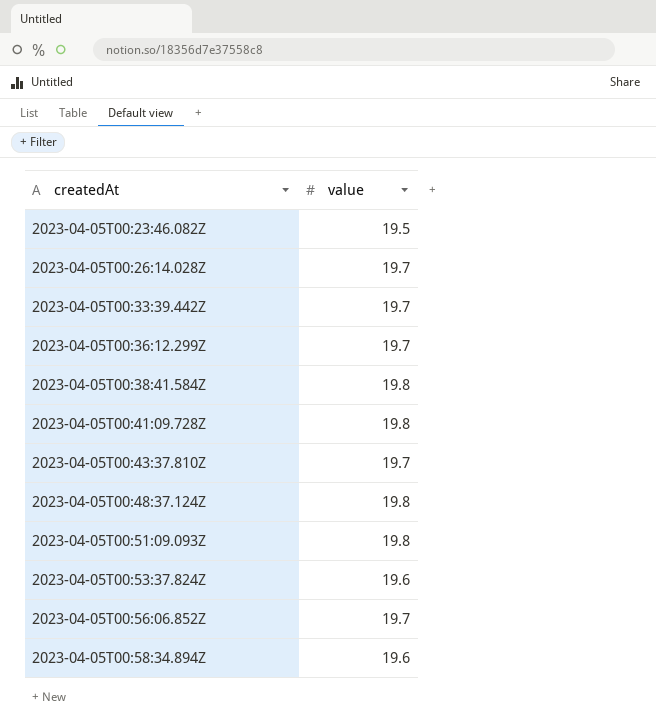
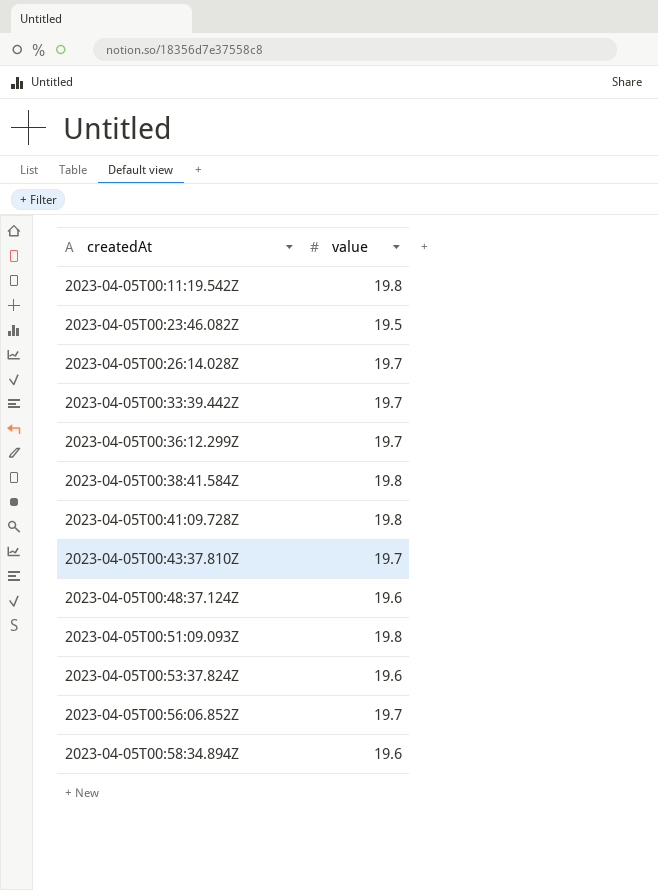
row 2023-04-05T00:11:19.542Z: none -> 19.8
2023-04-05T00:48:37.124Z | value: 19.8 -> 19.6

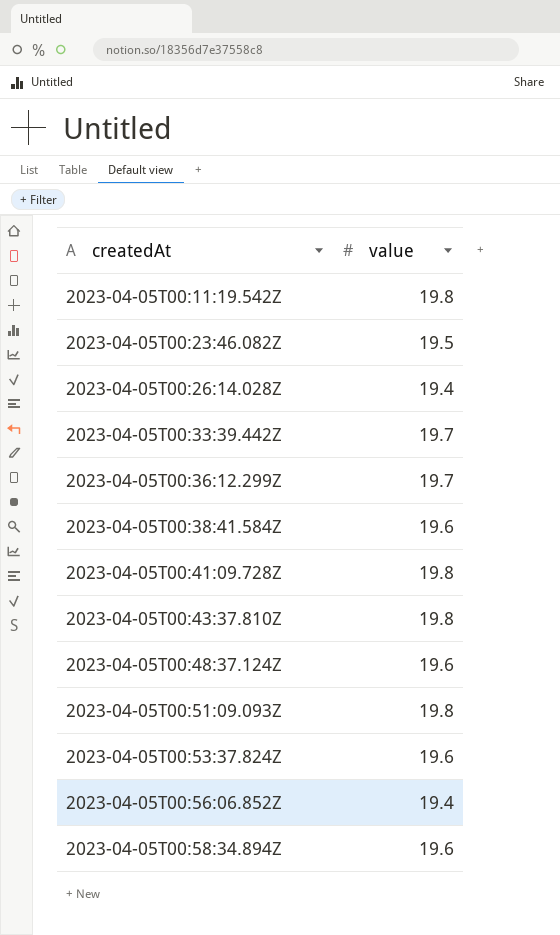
2023-04-05T00:26:14.028Z | value: 19.7 -> 19.4
2023-04-05T00:38:41.584Z | value: 19.8 -> 19.6
2023-04-05T00:43:37.810Z | value: 19.7 -> 19.8
2023-04-05T00:56:06.852Z | value: 19.7 -> 19.4

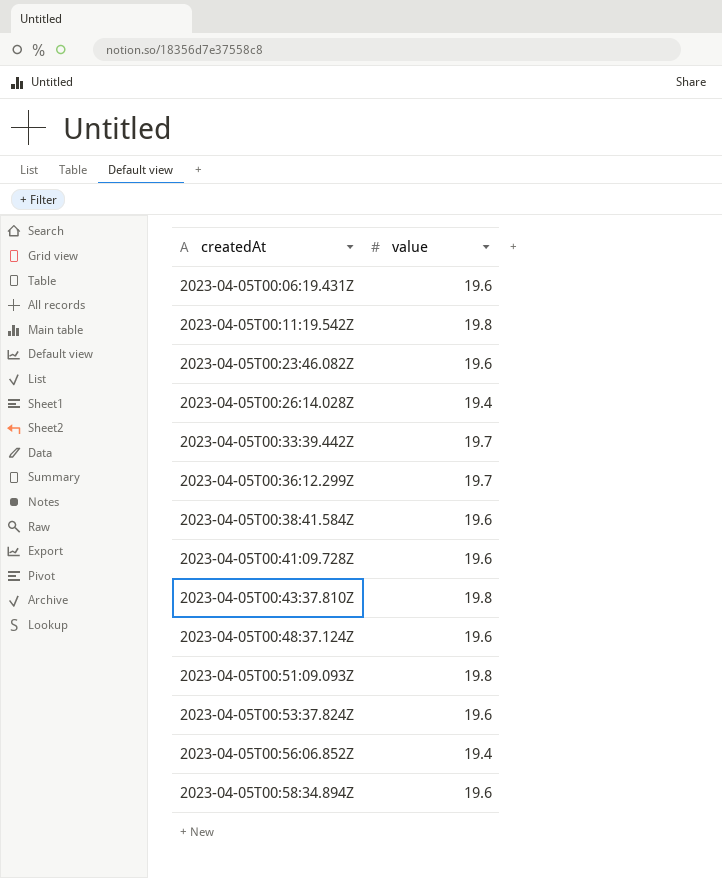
row 2023-04-05T00:06:19.431Z: none -> 19.6
2023-04-05T00:23:46.082Z | value: 19.5 -> 19.6
2023-04-05T00:41:09.728Z | value: 19.8 -> 19.6

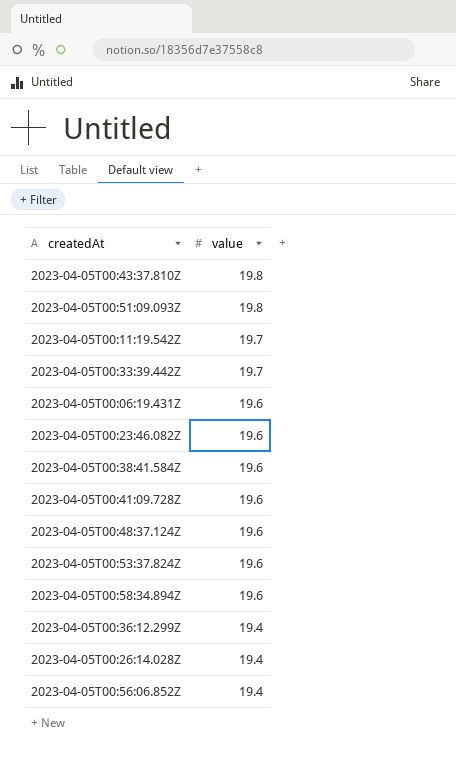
row order: createdAt ascending -> value descending
2023-04-05T00:11:19.542Z | value: 19.8 -> 19.7
2023-04-05T00:36:12.299Z | value: 19.7 -> 19.4

